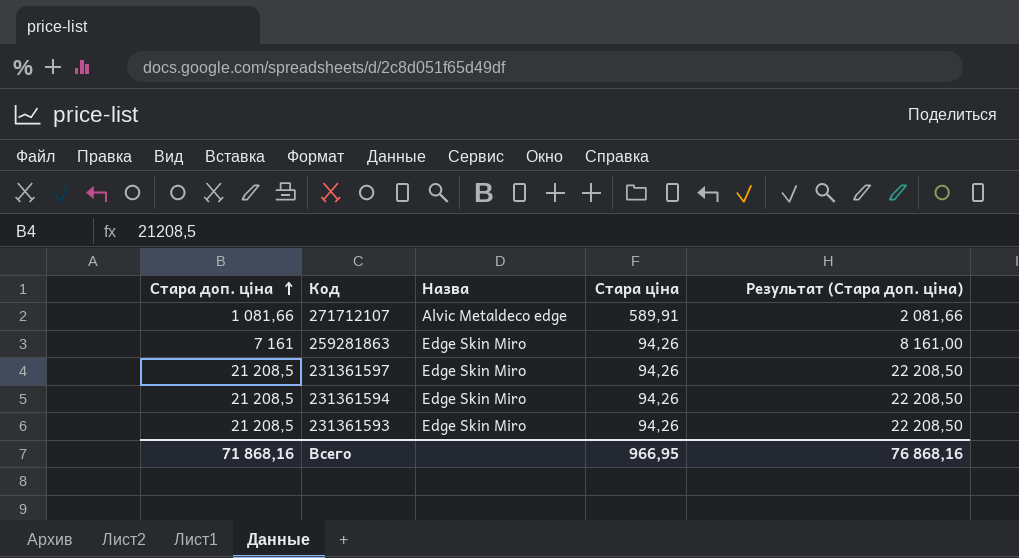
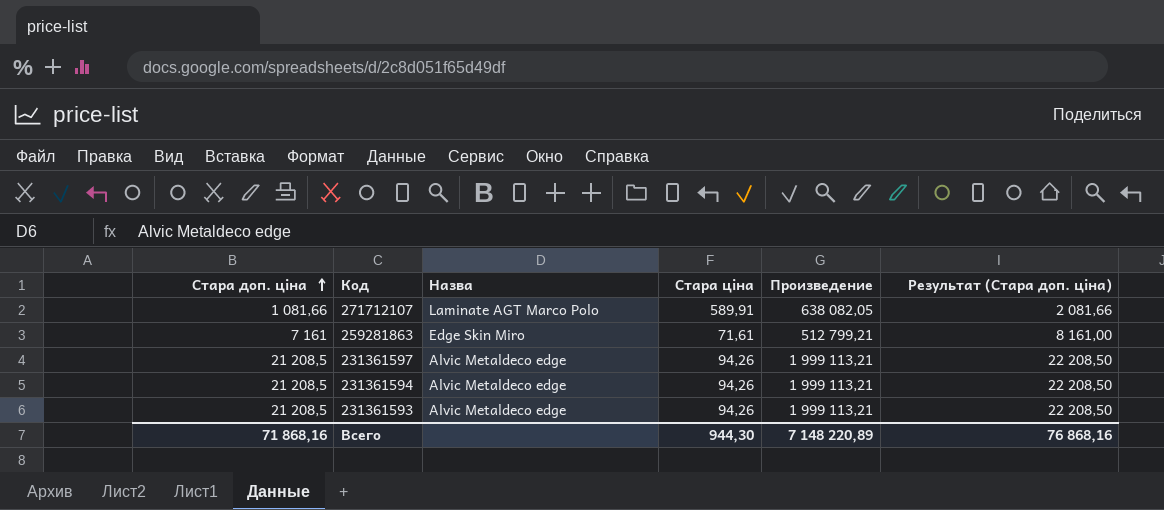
column Произведение | formula: none -> [Стара доп. ціна] * [Стара ціна]
271712107 | Назва: Alvic Metaldeco edge -> Laminate AGT Marco Polo
259281863 | Стара ціна: 94,26 -> 71,61
231361597 | Назва: Edge Skin Miro -> Alvic Metaldeco edge
231361594 | Назва: Edge Skin Miro -> Alvic Metaldeco edge
231361593 | Назва: Edge Skin Miro -> Alvic Metaldeco edge
Всего | Стара ціна: 966,95 -> 944,30

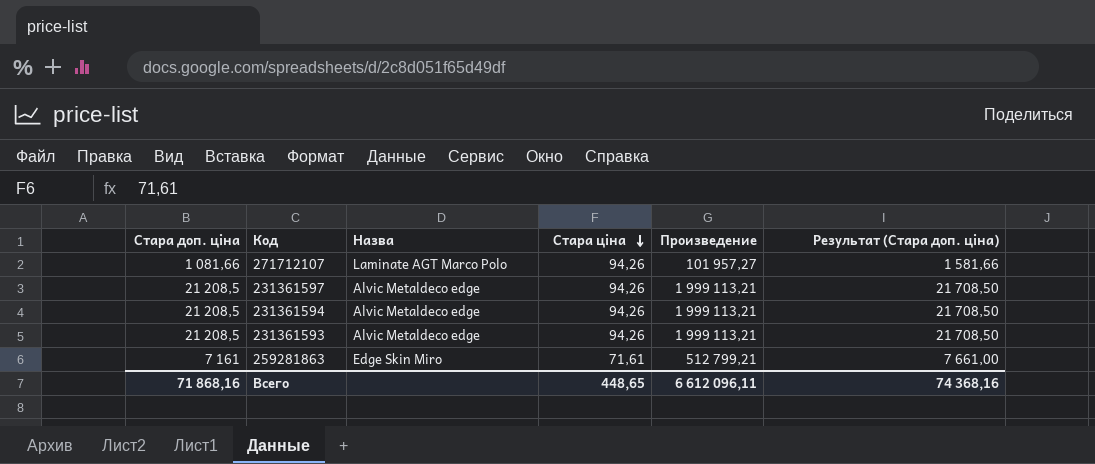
row order: Стара доп. ціна ascending -> Стара ціна descending
column Результат (Стара доп. ціна) | formula: [Стара доп. ціна] + 1000 -> [Стара доп. ціна] + 500
271712107 | Стара ціна: 589,91 -> 94,26
271712107 | Произведение: 638 082,05 -> 101 957,27
Всего | Стара ціна: 944,30 -> 448,65
Всего | Произведение: 7 148 220,89 -> 6 612 096,11
Всего | Результат (Стара доп. ціна): 76 868,16 -> 74 368,16

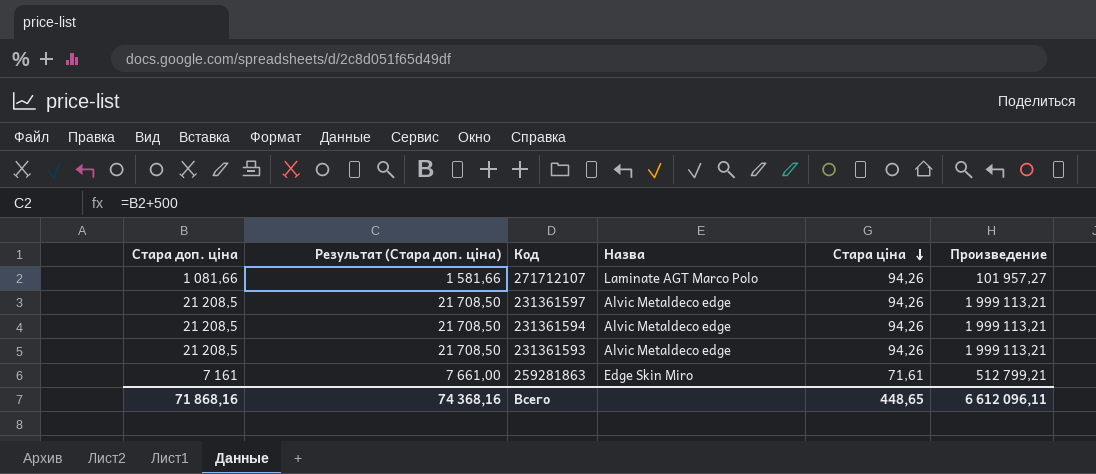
column Результат (Стара доп. ціна) | position: 6 -> 2

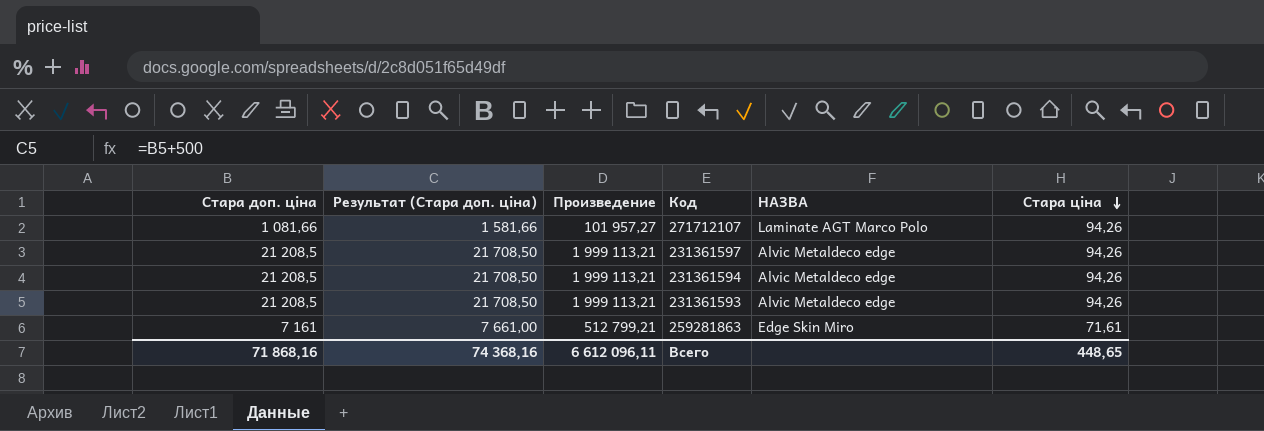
column Произведение | position: 6 -> 3
column name: Назва -> НАЗВА

